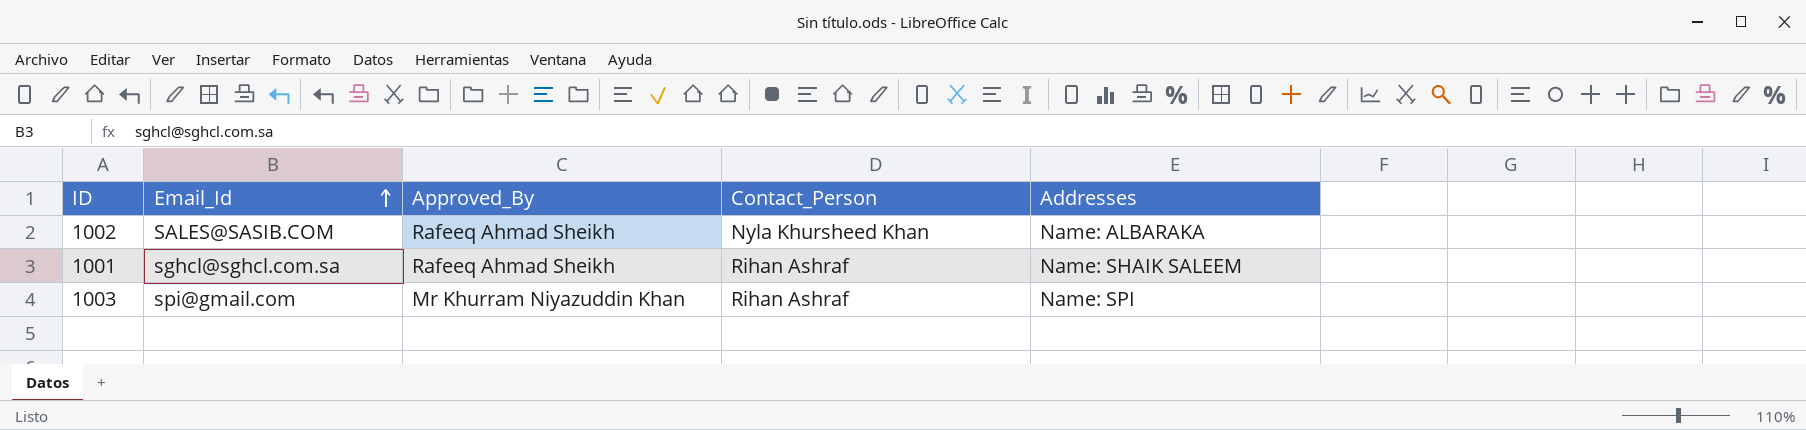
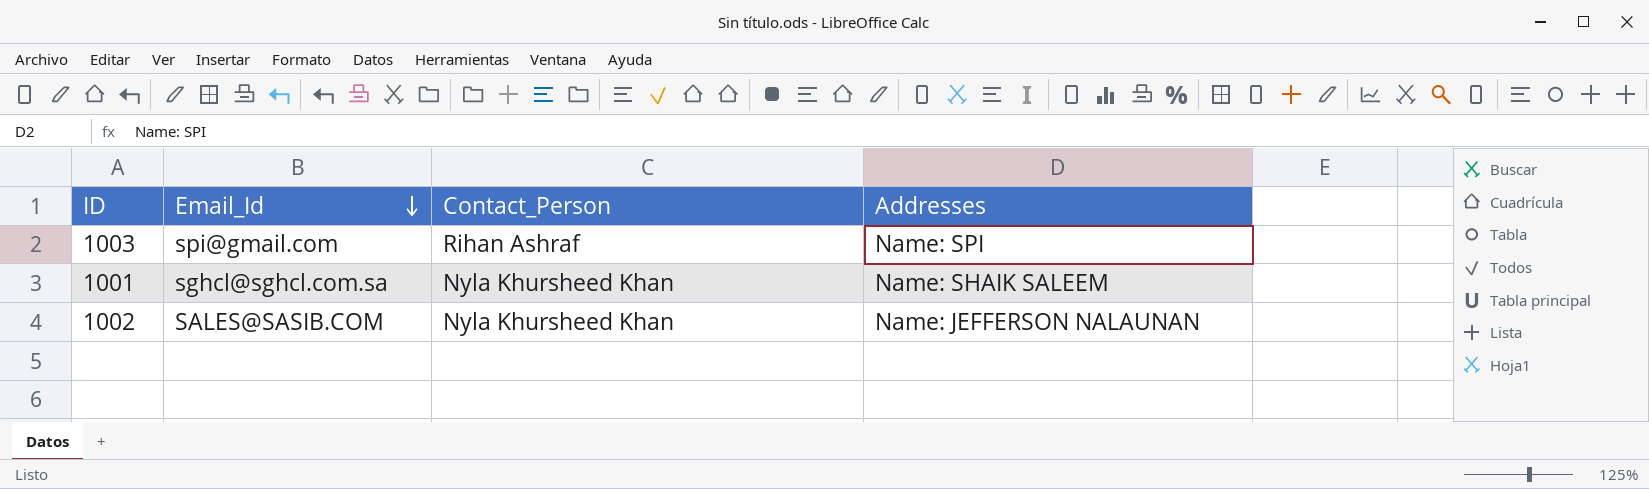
row order: Email_Id ascending -> Email_Id descending
column Approved_By | position: 3 -> none
1001 | Contact_Person: Rihan Ashraf -> Nyla Khursheed Khan
1002 | Addresses: Name: ALBARAKA -> Name: JEFFERSON NALAUNAN

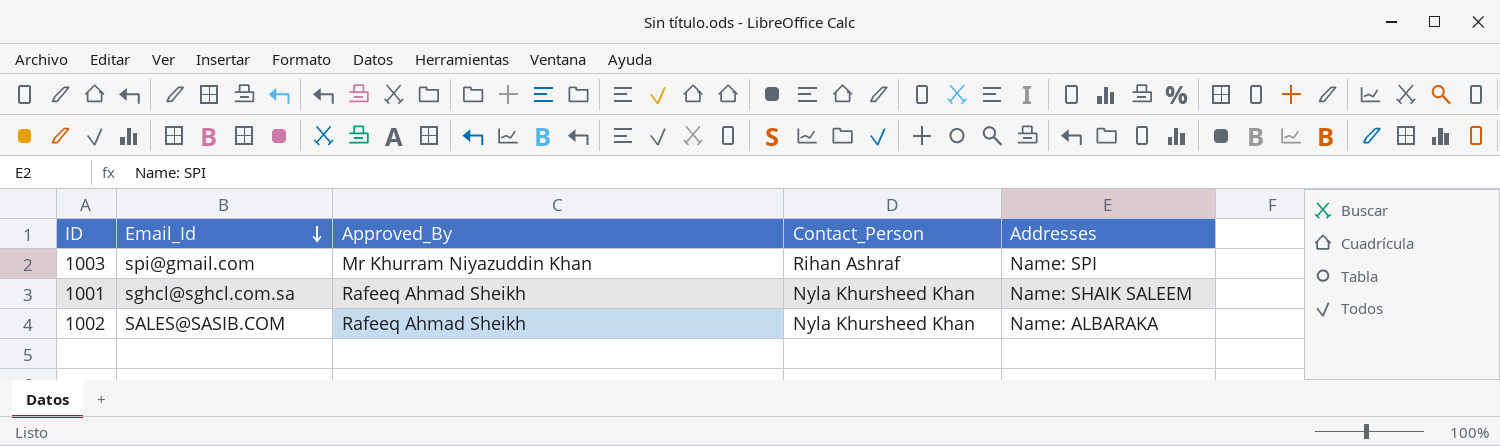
column Approved_By | position: none -> 3
1002 | Addresses: Name: JEFFERSON NALAUNAN -> Name: ALBARAKA

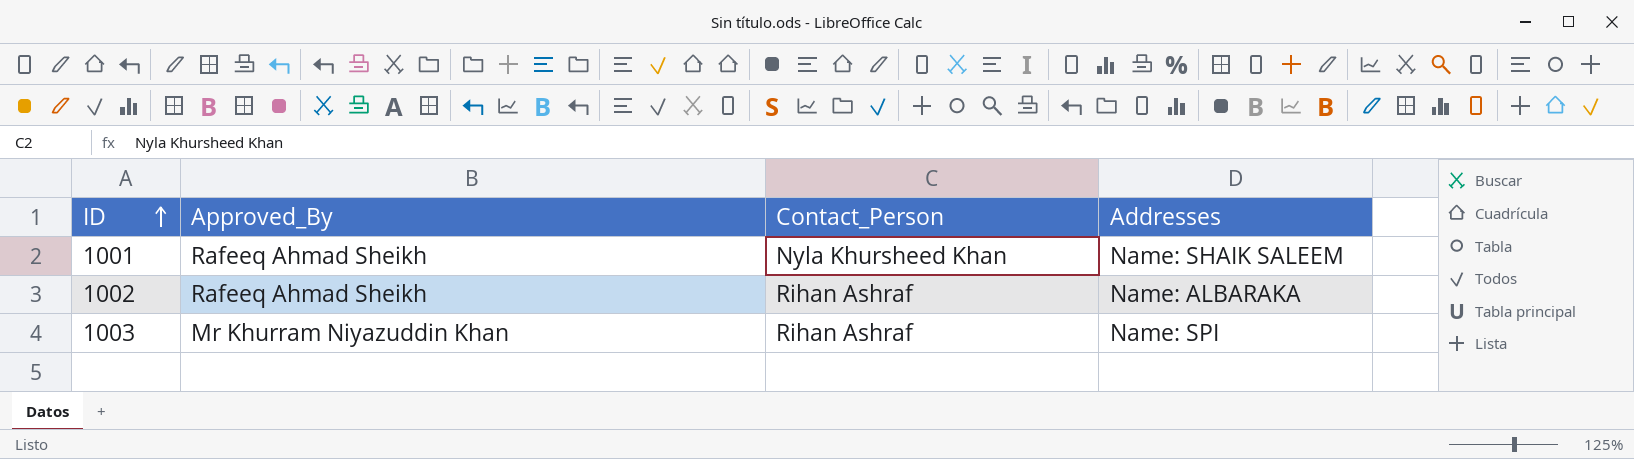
row order: Email_Id descending -> ID ascending
column Email_Id | position: 2 -> none
1002 | Contact_Person: Nyla Khursheed Khan -> Rihan Ashraf

